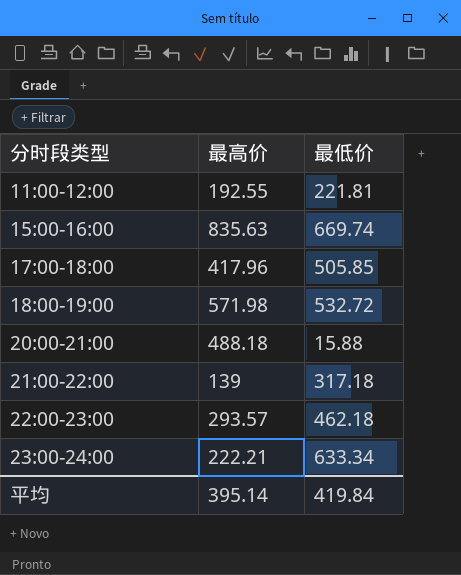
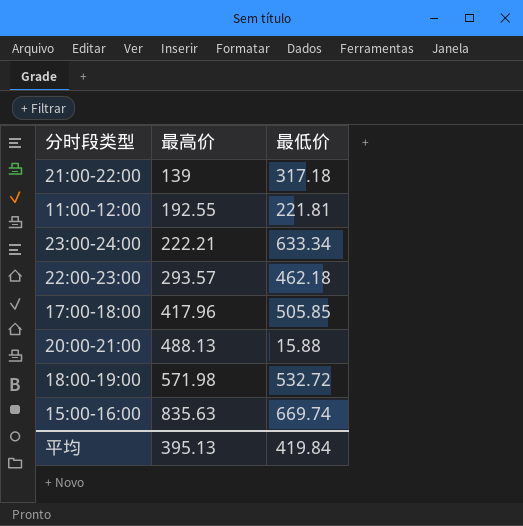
row order: 分时段类型 ascending -> 最高价 ascending
20:00-21:00 | 最高价: 488.18 -> 488.13
平均 | 最高价: 395.14 -> 395.13

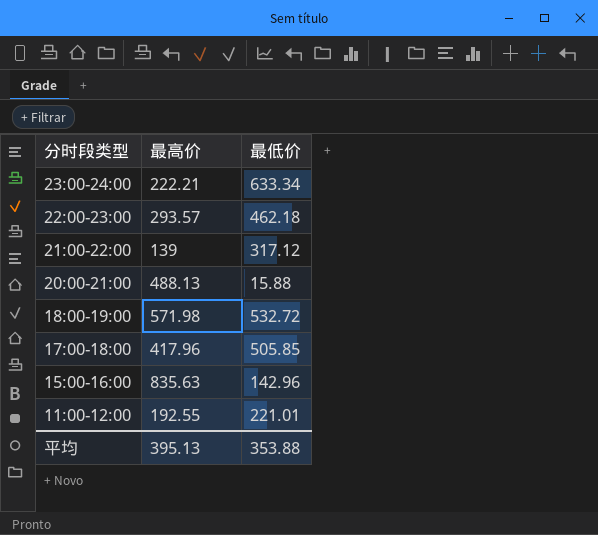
row order: 最高价 ascending -> 分时段类型 descending
21:00-22:00 | 最低价: 317.18 -> 317.12
15:00-16:00 | 最低价: 669.74 -> 142.96
11:00-12:00 | 最低价: 221.81 -> 221.01
平均 | 最低价: 419.84 -> 353.88

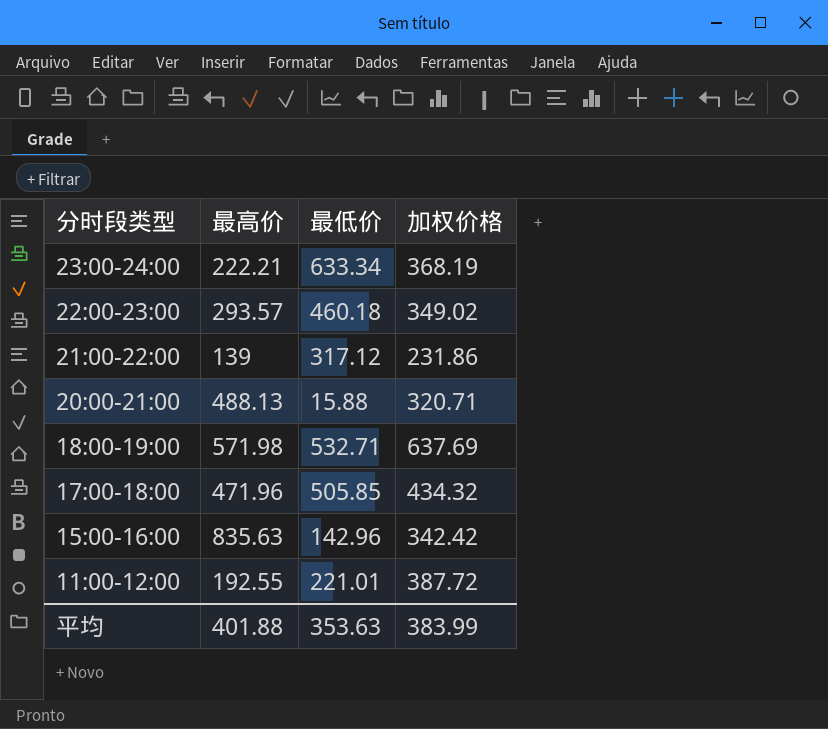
column 加权价格 | position: none -> 4
22:00-23:00 | 最低价: 462.18 -> 460.18
18:00-19:00 | 最低价: 532.72 -> 532.71
17:00-18:00 | 最高价: 417.96 -> 471.96
平均 | 最高价: 395.13 -> 401.88
平均 | 最低价: 353.88 -> 353.63

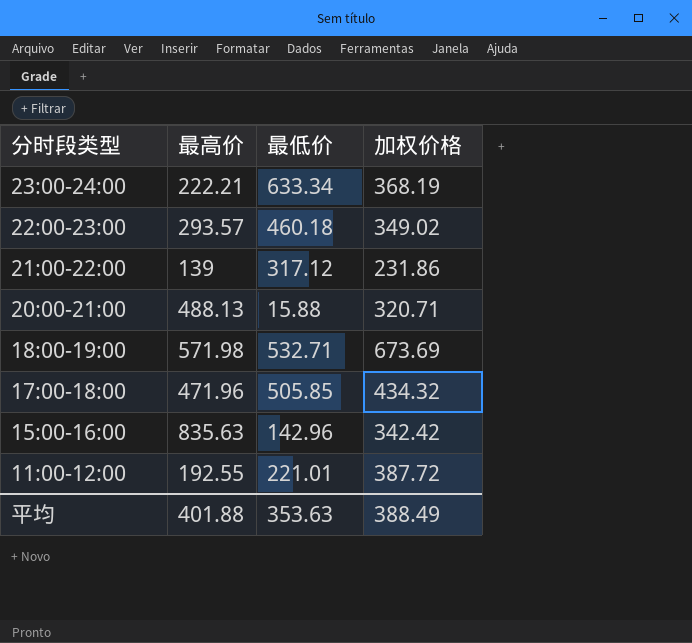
18:00-19:00 | 加权价格: 637.69 -> 673.69
平均 | 加权价格: 383.99 -> 388.49

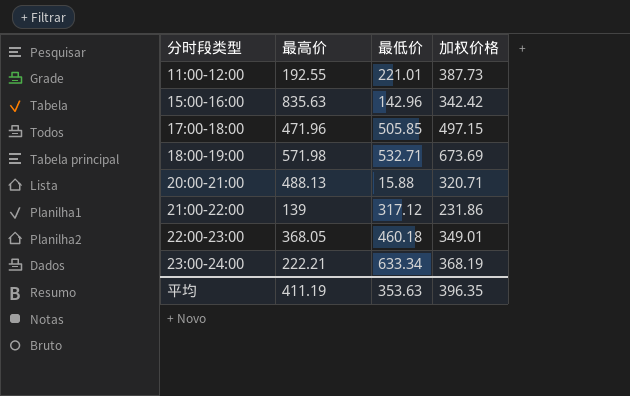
row order: 分时段类型 descending -> 分时段类型 ascending
11:00-12:00 | 加权价格: 387.72 -> 387.73
17:00-18:00 | 加权价格: 434.32 -> 497.15
22:00-23:00 | 最高价: 293.57 -> 368.05
22:00-23:00 | 加权价格: 349.02 -> 349.01
平均 | 最高价: 401.88 -> 411.19
平均 | 加权价格: 388.49 -> 396.35

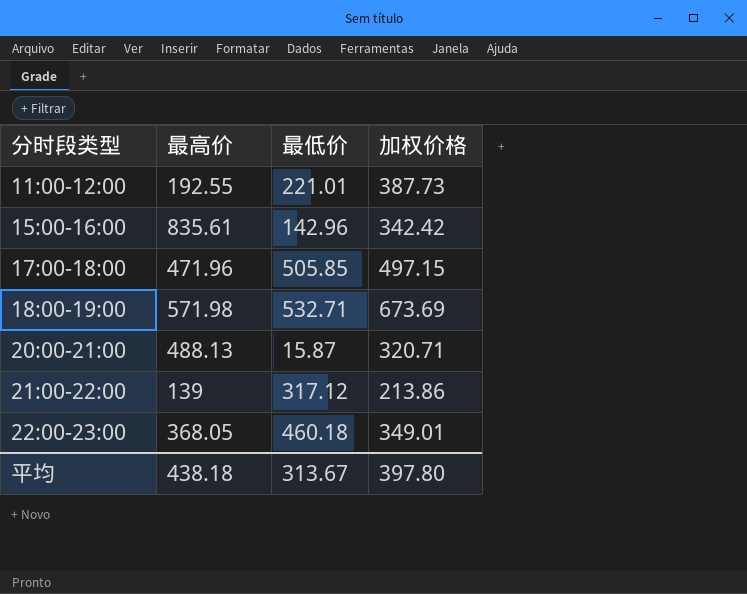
row 23:00-24:00: 222.21 | 633.34 | 368.19 -> none
15:00-16:00 | 最高价: 835.63 -> 835.61
20:00-21:00 | 最低价: 15.88 -> 15.87
21:00-22:00 | 加权价格: 231.86 -> 213.86
平均 | 最高价: 411.19 -> 438.18
平均 | 最低价: 353.63 -> 313.67
平均 | 加权价格: 396.35 -> 397.80

